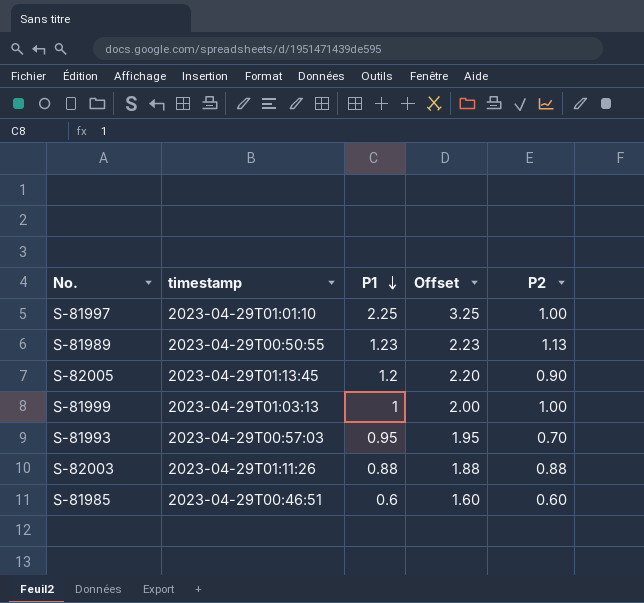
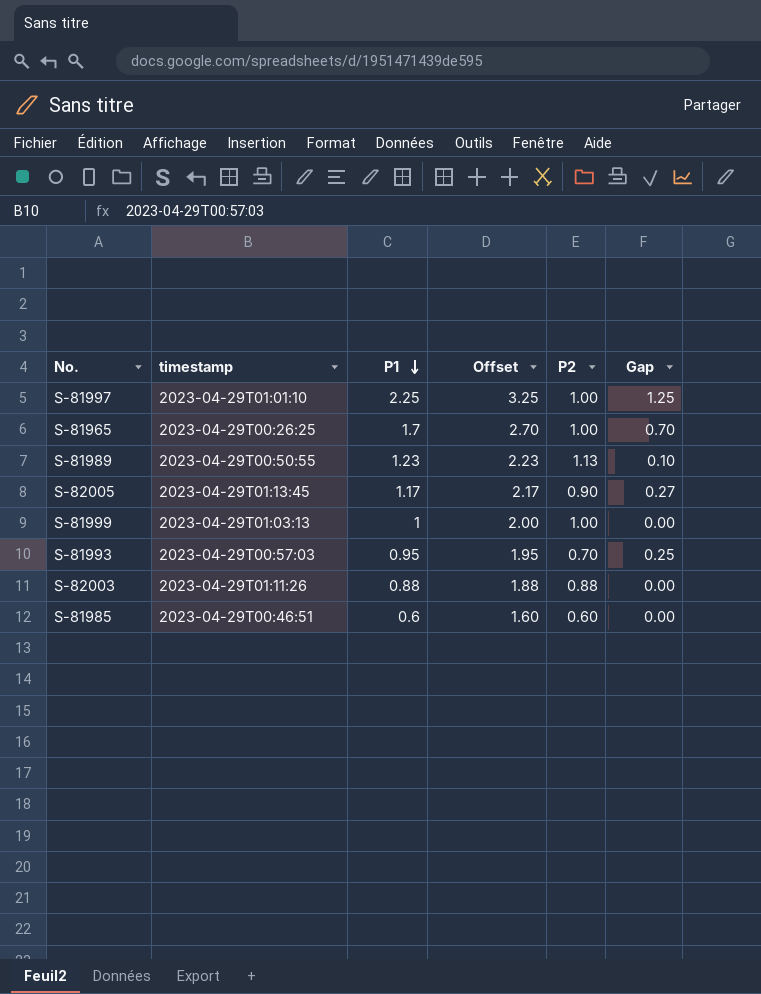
column Gap | formula: none -> [P1] - [P2]
row S-81965: none -> 2023-04-29T00:26:25 | 1.7 | 2.70 | 1.00 | 0.70
S-82005 | P1: 1.2 -> 1.17
S-82005 | Offset: 2.20 -> 2.17

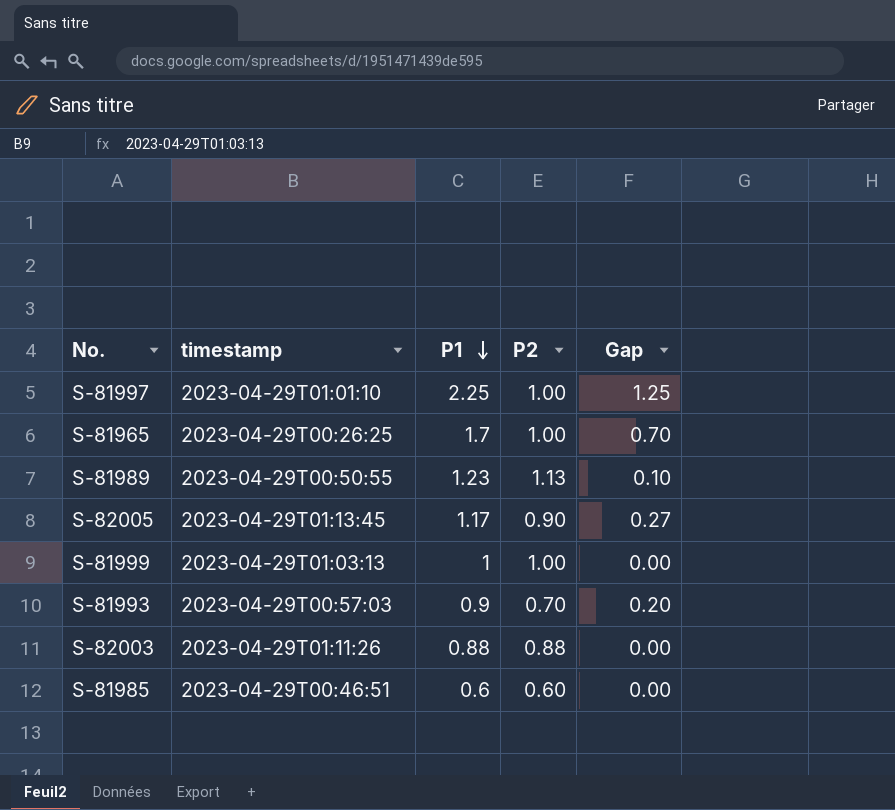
column Offset | formula: [P1] + 1 -> none
S-81993 | P1: 0.95 -> 0.9
S-81993 | Gap: 0.25 -> 0.20

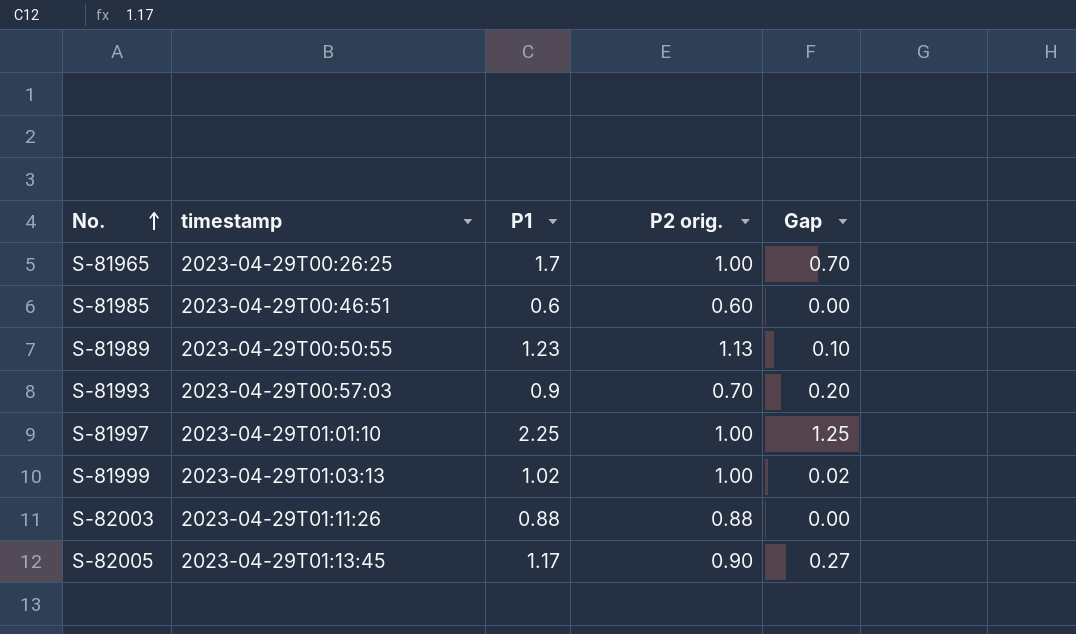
row order: P1 descending -> No. ascending
column name: P2 -> P2 orig.
S-81999 | P1: 1 -> 1.02
S-81999 | Gap: 0.00 -> 0.02

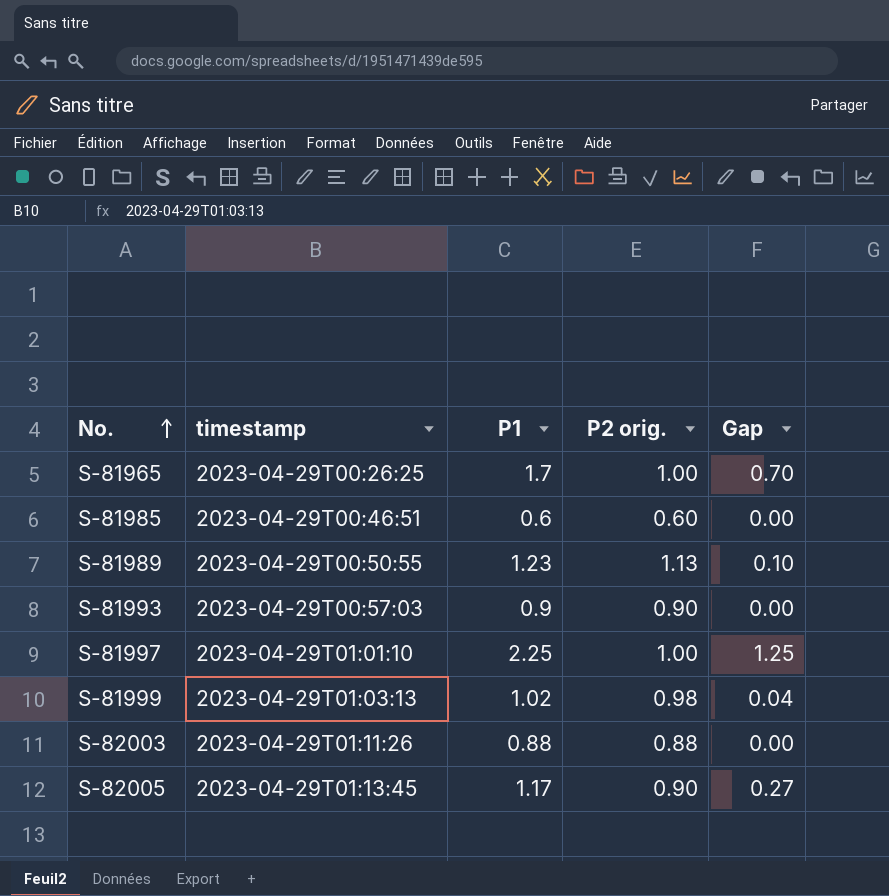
S-81993 | P2 orig.: 0.70 -> 0.90
S-81993 | Gap: 0.20 -> 0.00
S-81999 | P2 orig.: 1.00 -> 0.98
S-81999 | Gap: 0.02 -> 0.04

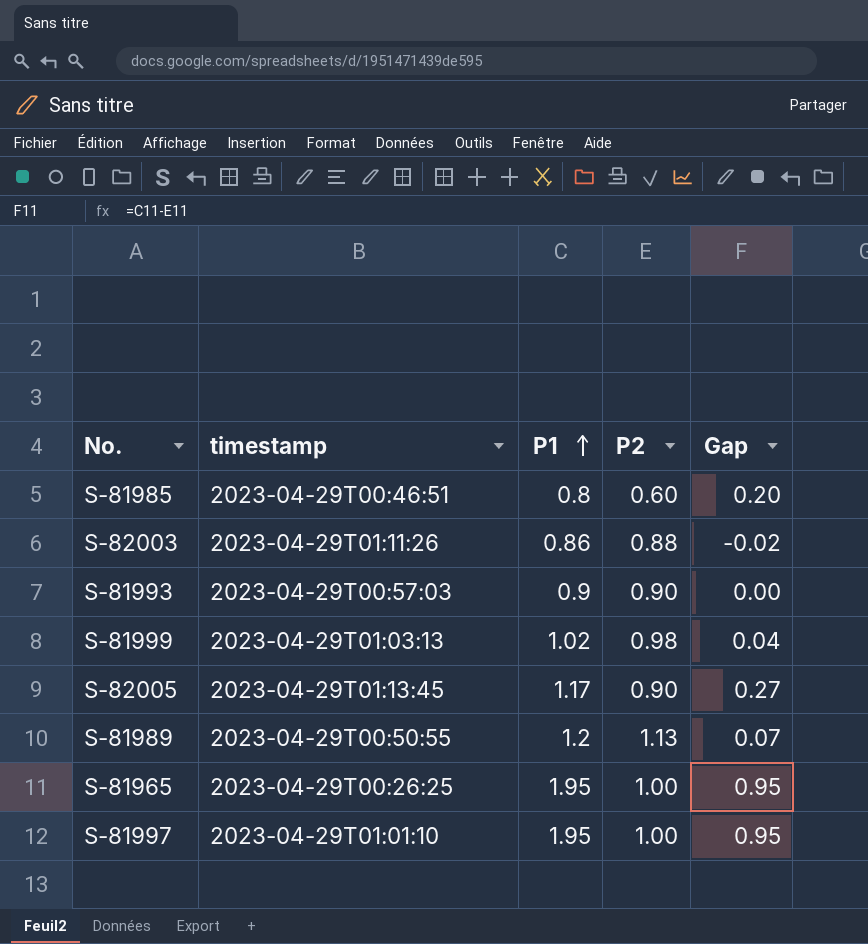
row order: No. ascending -> P1 ascending
column name: P2 orig. -> P2
S-81985 | P1: 0.6 -> 0.8
S-81985 | Gap: 0.00 -> 0.20
S-82003 | P1: 0.88 -> 0.86
S-82003 | Gap: 0.00 -> -0.02
S-81989 | P1: 1.23 -> 1.2
S-81989 | Gap: 0.10 -> 0.07
S-81965 | P1: 1.7 -> 1.95
S-81965 | Gap: 0.70 -> 0.95
S-81997 | P1: 2.25 -> 1.95
S-81997 | Gap: 1.25 -> 0.95

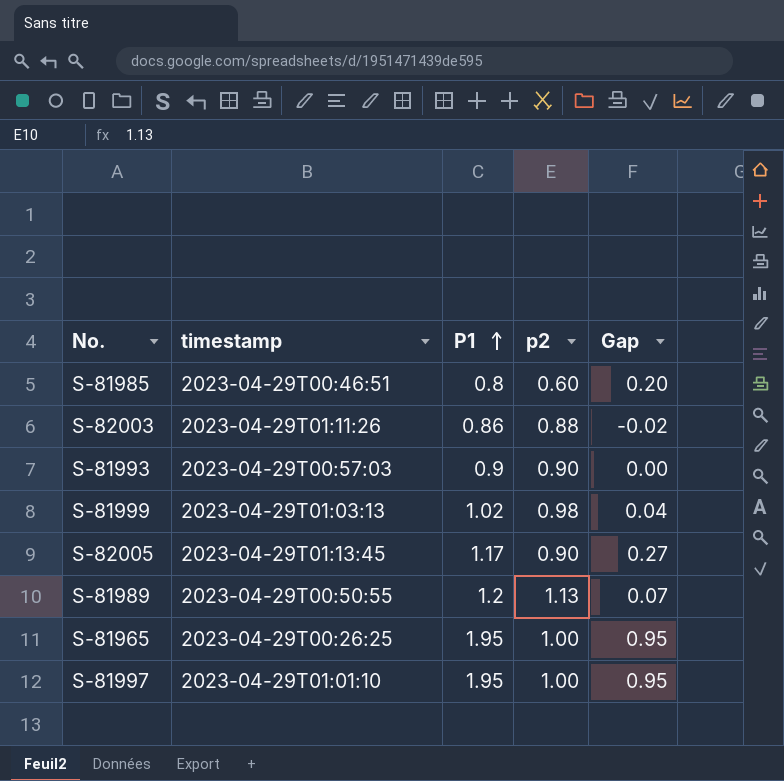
column name: P2 -> p2

